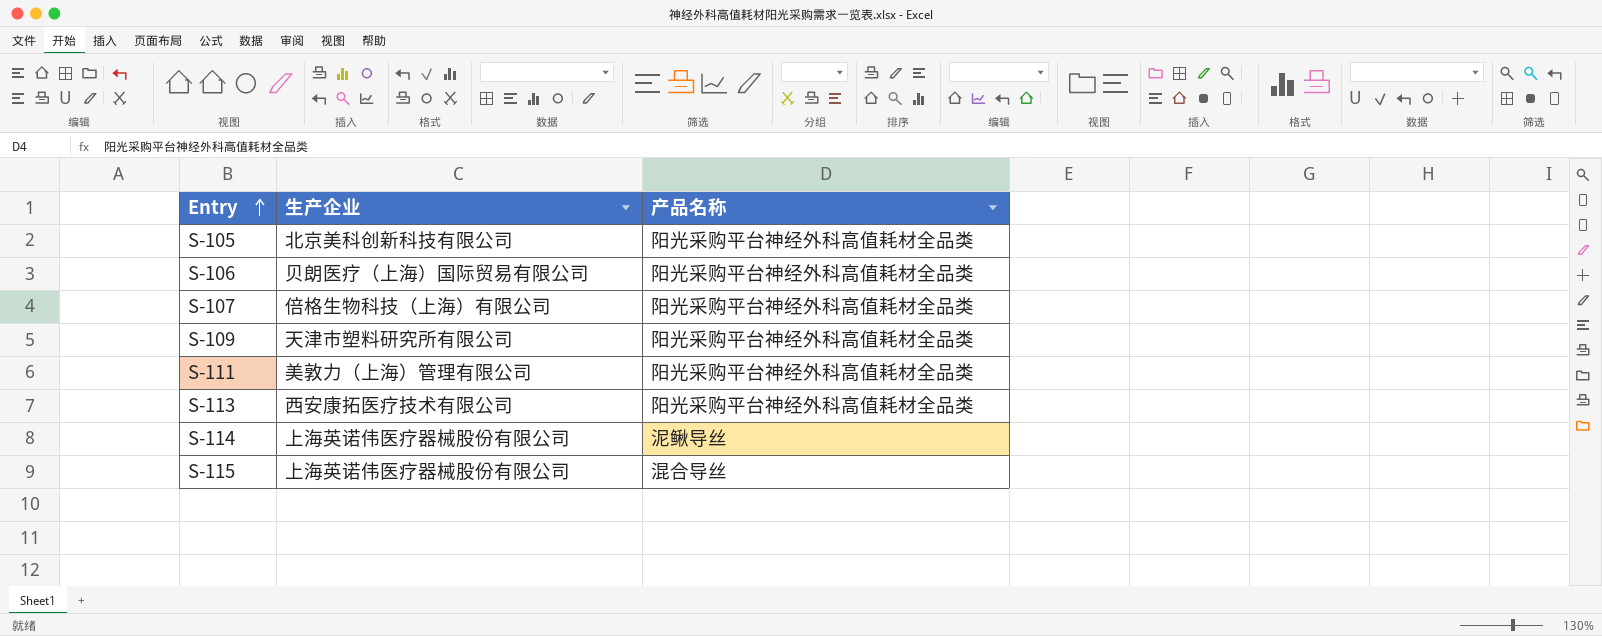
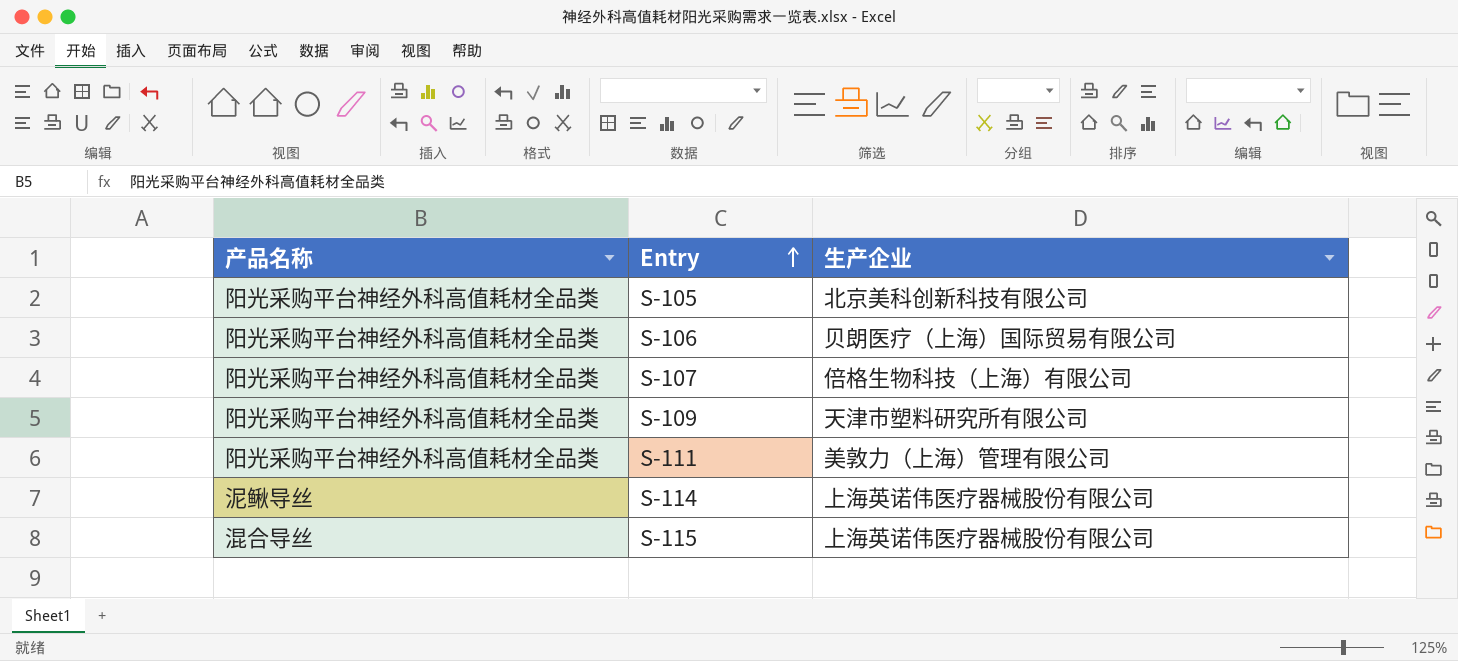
column 产品名称 | position: 3 -> 1
row S-113: 西安康拓医疗技术有限公司 | 阳光采购平台神经外科高值耗材全品类 -> none

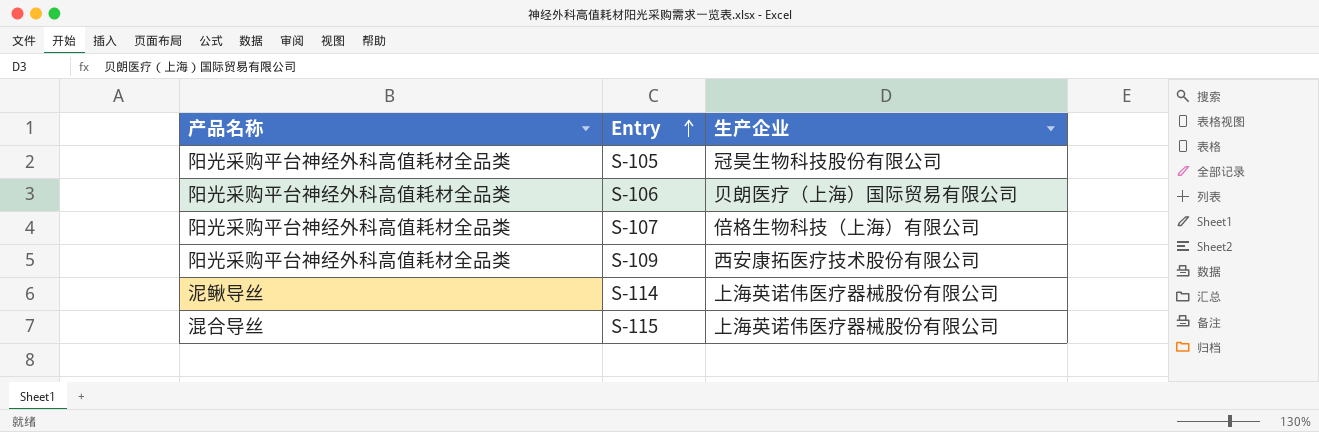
row S-111: 阳光采购平台神经外科高值耗材全品类 | 美敦力（上海）管理有限公司 -> none
S-105 | 生产企业: 北京美科创新科技有限公司 -> 冠昊生物科技股份有限公司
S-109 | 生产企业: 天津市塑料研究所有限公司 -> 西安康拓医疗技术股份有限公司

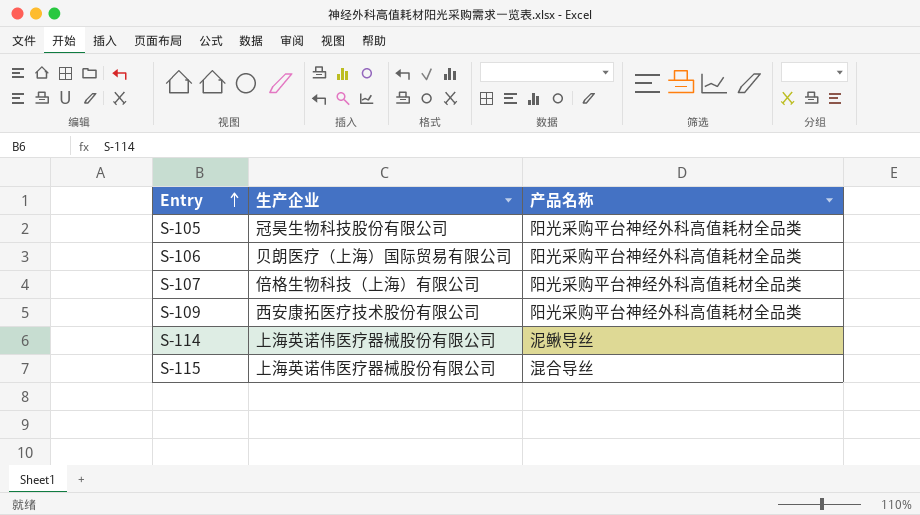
column 产品名称 | position: 1 -> 3

